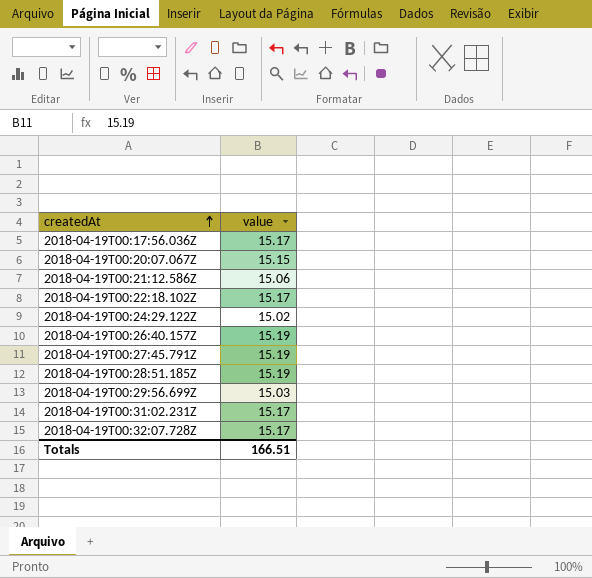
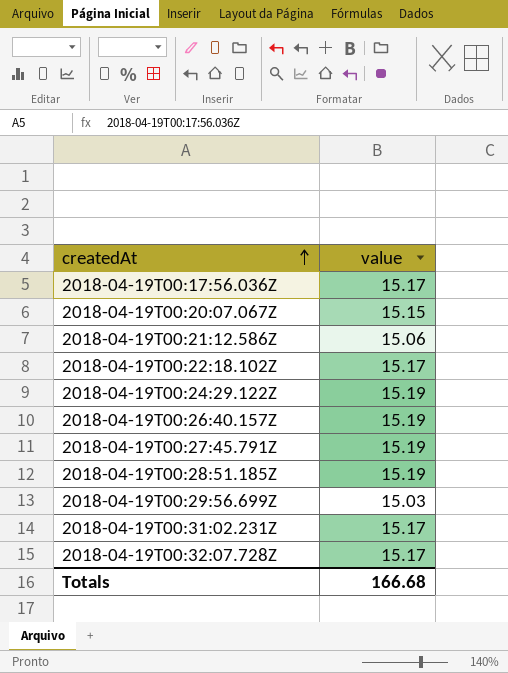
2018-04-19T00:24:29.122Z | value: 15.02 -> 15.19
Totals | value: 166.51 -> 166.68

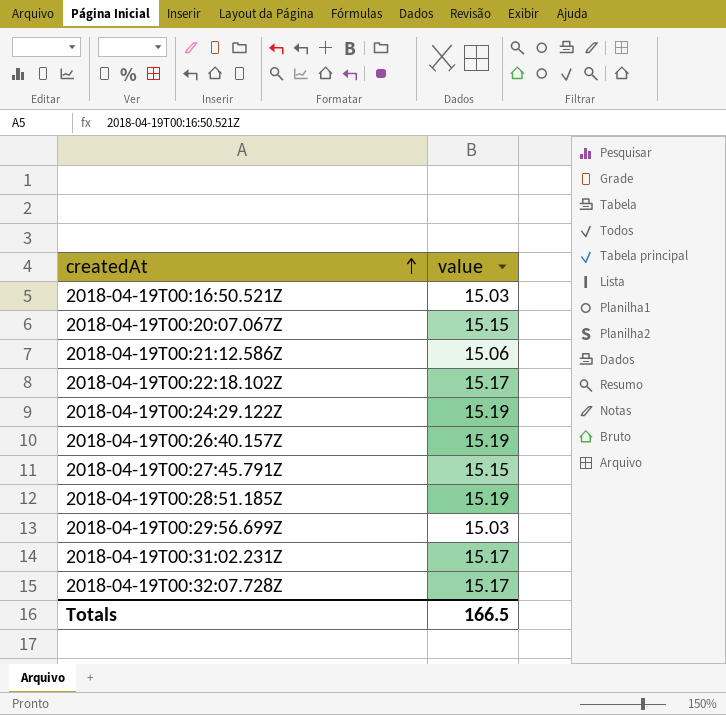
row 2018-04-19T00:17:56.036Z: 15.17 -> none
row 2018-04-19T00:16:50.521Z: none -> 15.03
2018-04-19T00:27:45.791Z | value: 15.19 -> 15.15
Totals | value: 166.68 -> 166.5

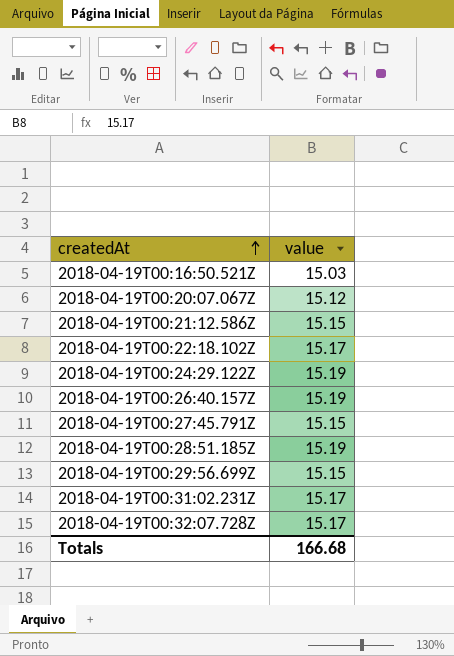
2018-04-19T00:20:07.067Z | value: 15.15 -> 15.12
2018-04-19T00:21:12.586Z | value: 15.06 -> 15.15
2018-04-19T00:29:56.699Z | value: 15.03 -> 15.15
Totals | value: 166.5 -> 166.68

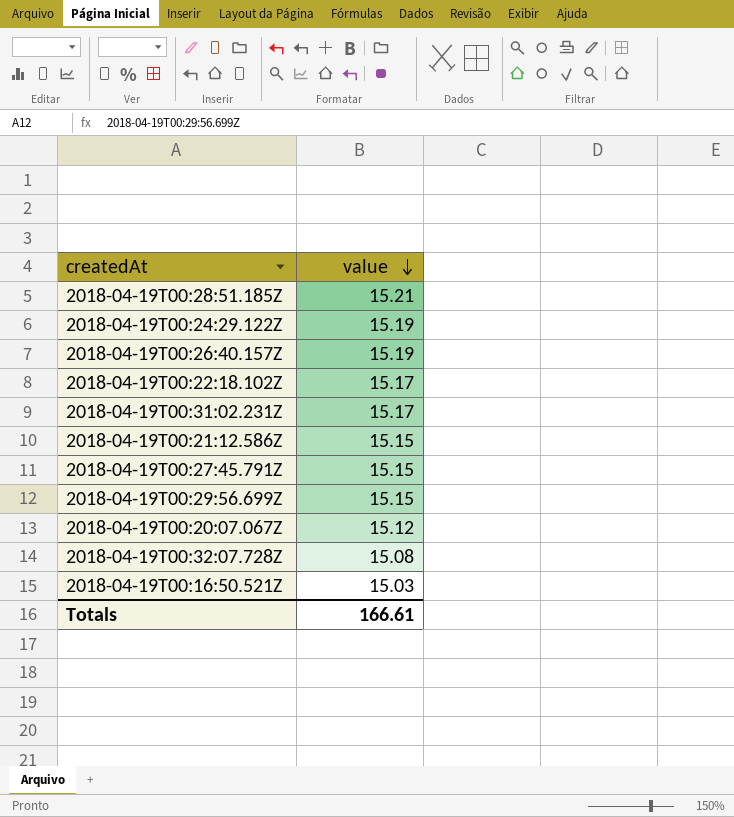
row order: createdAt ascending -> value descending
2018-04-19T00:28:51.185Z | value: 15.19 -> 15.21
2018-04-19T00:32:07.728Z | value: 15.17 -> 15.08
Totals | value: 166.68 -> 166.61

